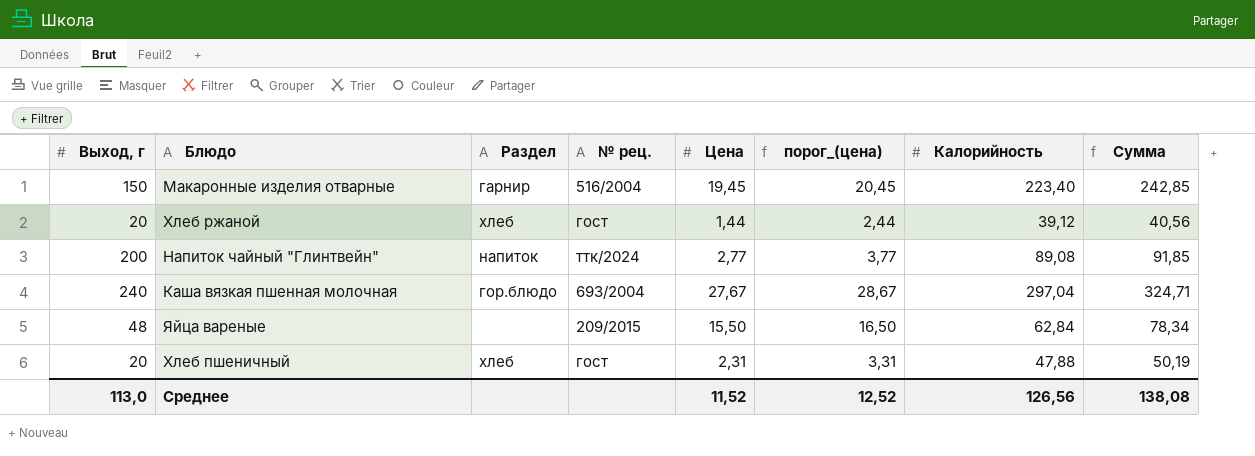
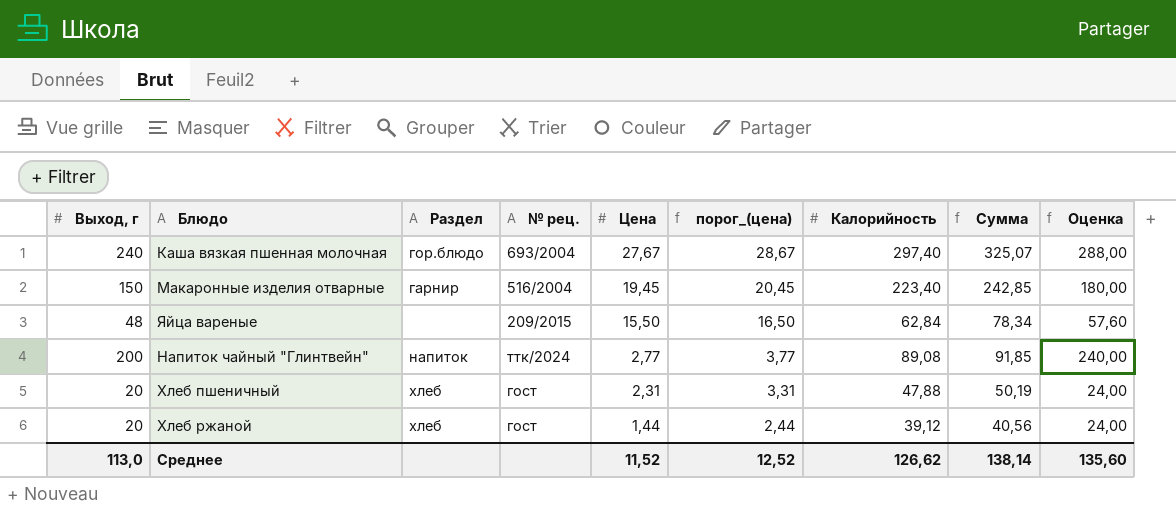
row order: none -> Цена descending
column Оценка | formula: none -> [Выход, г] * 1,2
Каша вязкая пшенная молочная | Калорийность: 297,04 -> 297,40
Каша вязкая пшенная молочная | Сумма: 324,71 -> 325,07
Среднее | Калорийность: 126,56 -> 126,62
Среднее | Сумма: 138,08 -> 138,14

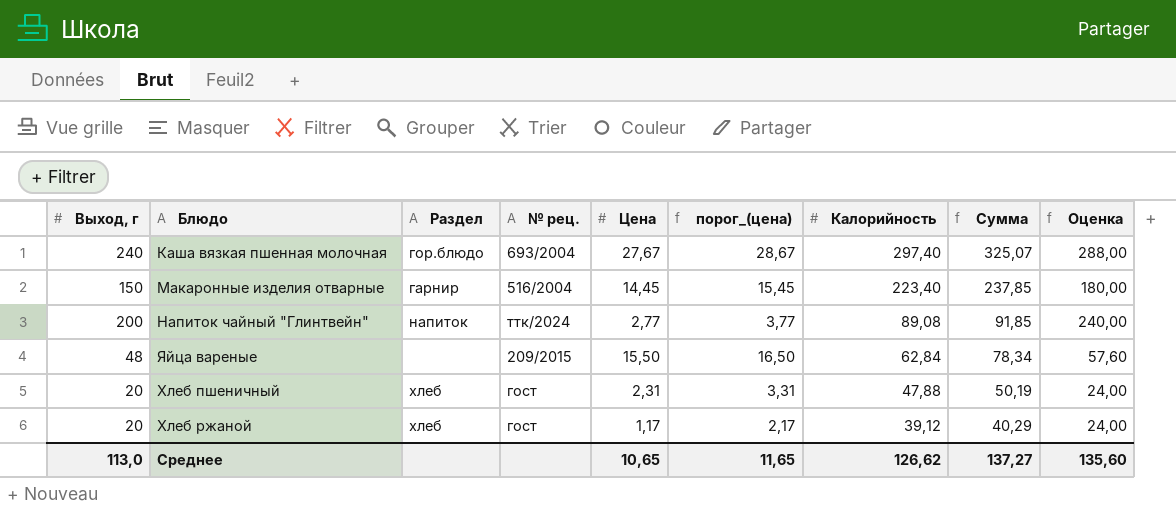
row order: Цена descending -> Калорийность descending
Макаронные изделия отварные | Цена: 19,45 -> 14,45
Макаронные изделия отварные | порог_(цена): 20,45 -> 15,45
Макаронные изделия отварные | Сумма: 242,85 -> 237,85
Хлеб ржаной | Цена: 1,44 -> 1,17
Хлеб ржаной | порог_(цена): 2,44 -> 2,17
Хлеб ржаной | Сумма: 40,56 -> 40,29
Среднее | Цена: 11,52 -> 10,65
Среднее | порог_(цена): 12,52 -> 11,65
Среднее | Сумма: 138,14 -> 137,27

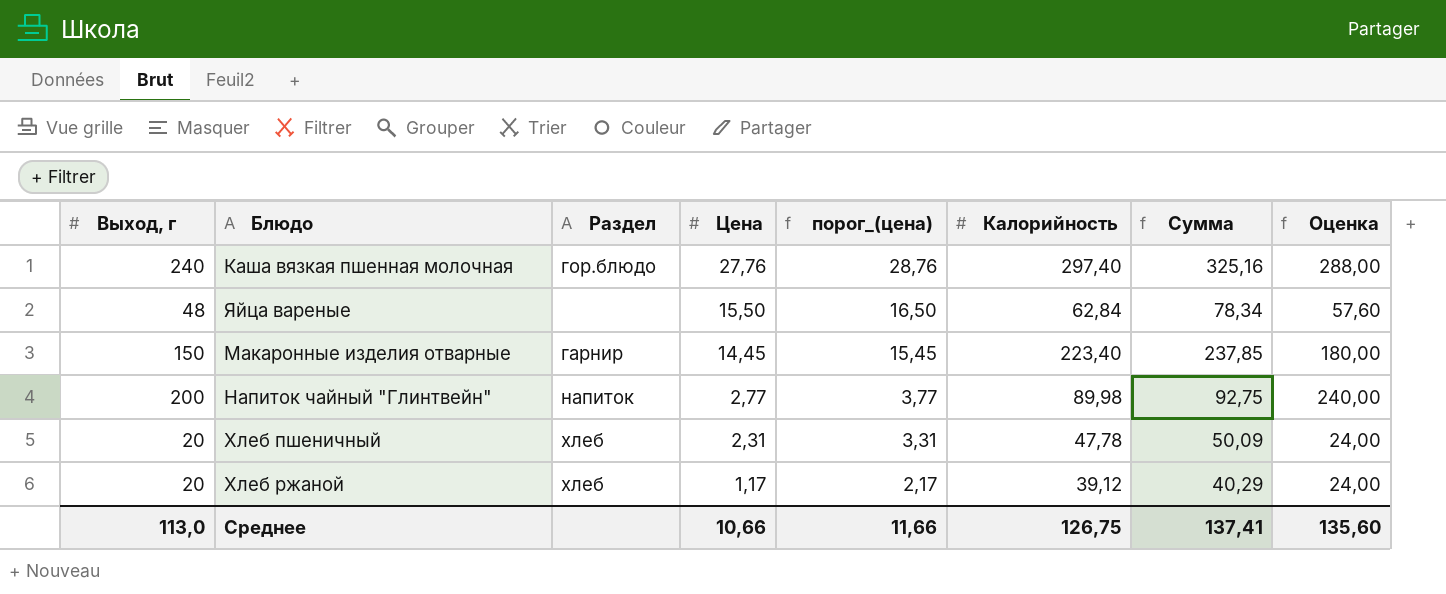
row order: Калорийность descending -> Цена descending
column № рец. | position: 4 -> none
Каша вязкая пшенная молочная | Цена: 27,67 -> 27,76
Каша вязкая пшенная молочная | порог_(цена): 28,67 -> 28,76
Каша вязкая пшенная молочная | Сумма: 325,07 -> 325,16
Напиток чайный "Глинтвейн" | Калорийность: 89,08 -> 89,98
Напиток чайный "Глинтвейн" | Сумма: 91,85 -> 92,75
Хлеб пшеничный | Калорийность: 47,88 -> 47,78
Хлеб пшеничный | Сумма: 50,19 -> 50,09
Среднее | Цена: 10,65 -> 10,66
Среднее | порог_(цена): 11,65 -> 11,66
Среднее | Калорийность: 126,62 -> 126,75
Среднее | Сумма: 137,27 -> 137,41

